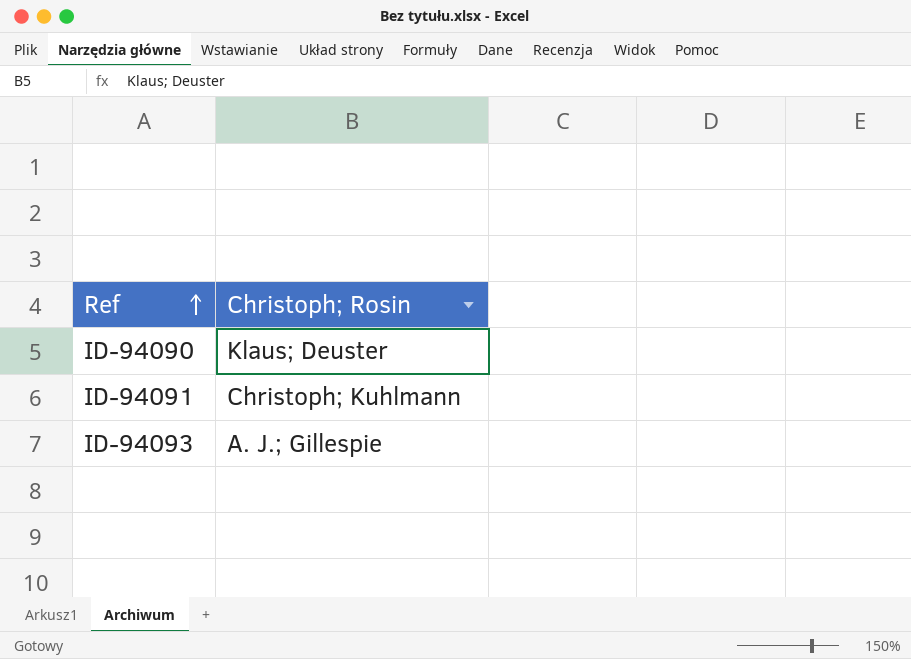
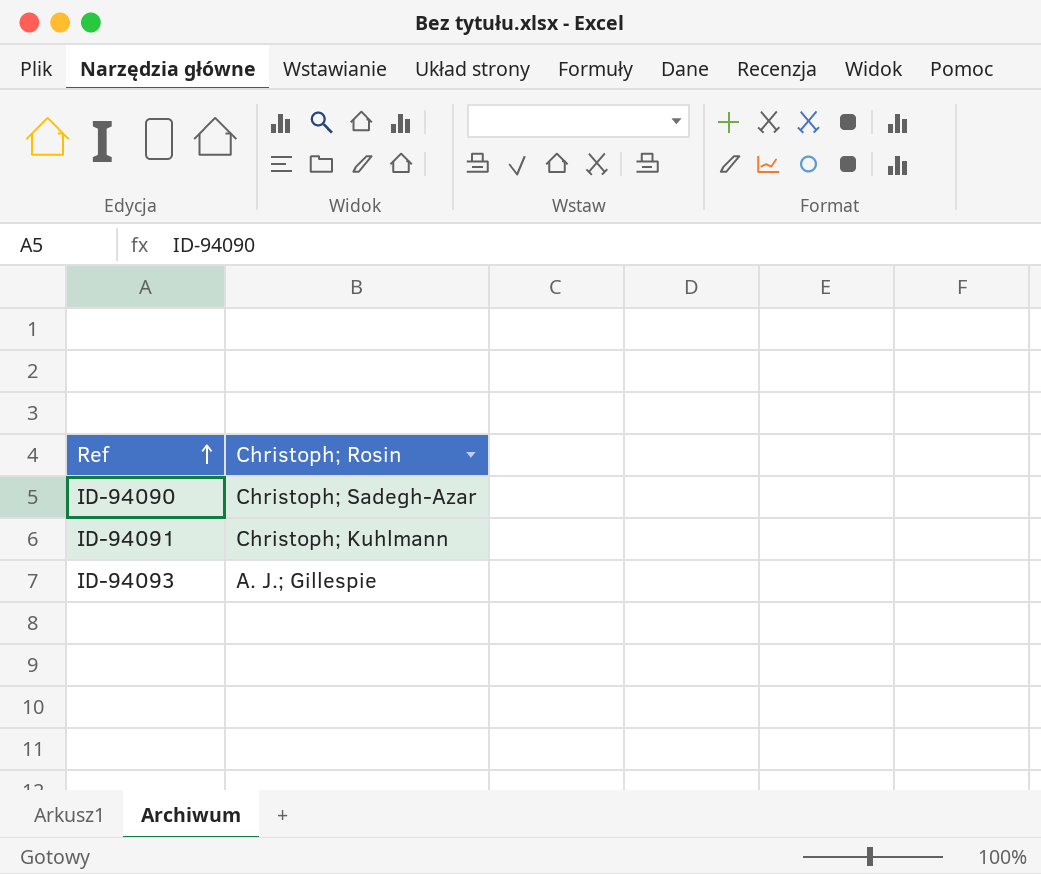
ID-94090 | Christoph; Rosin: Klaus; Deuster -> Christoph; Sadegh-Azar

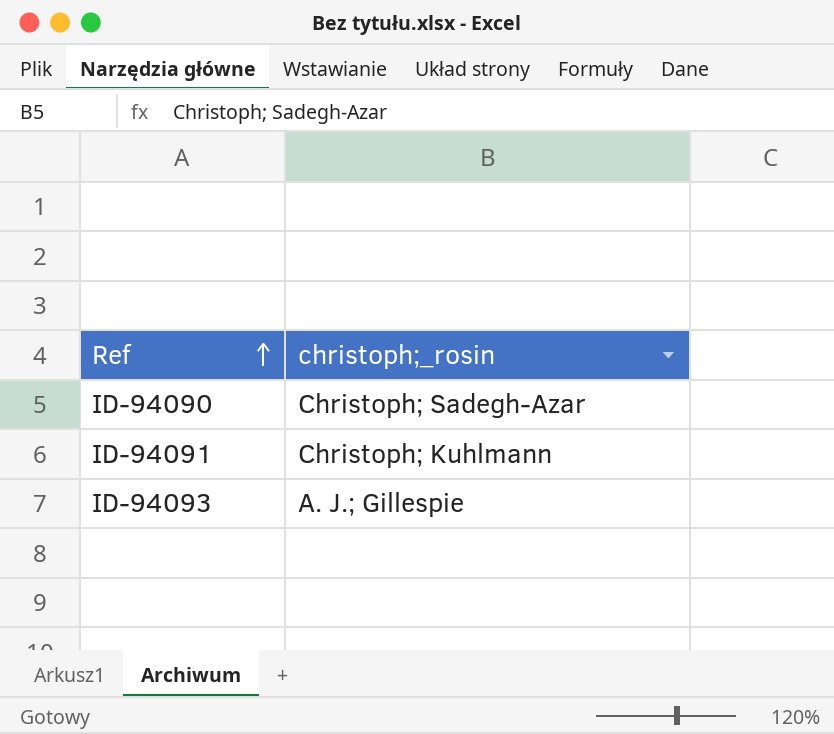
column name: Christoph; Rosin -> christoph;_rosin

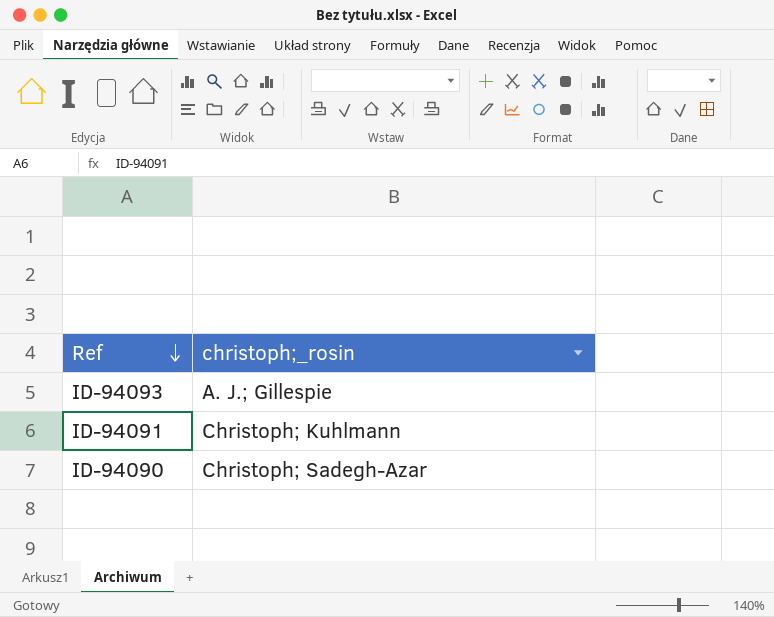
row order: Ref ascending -> Ref descending

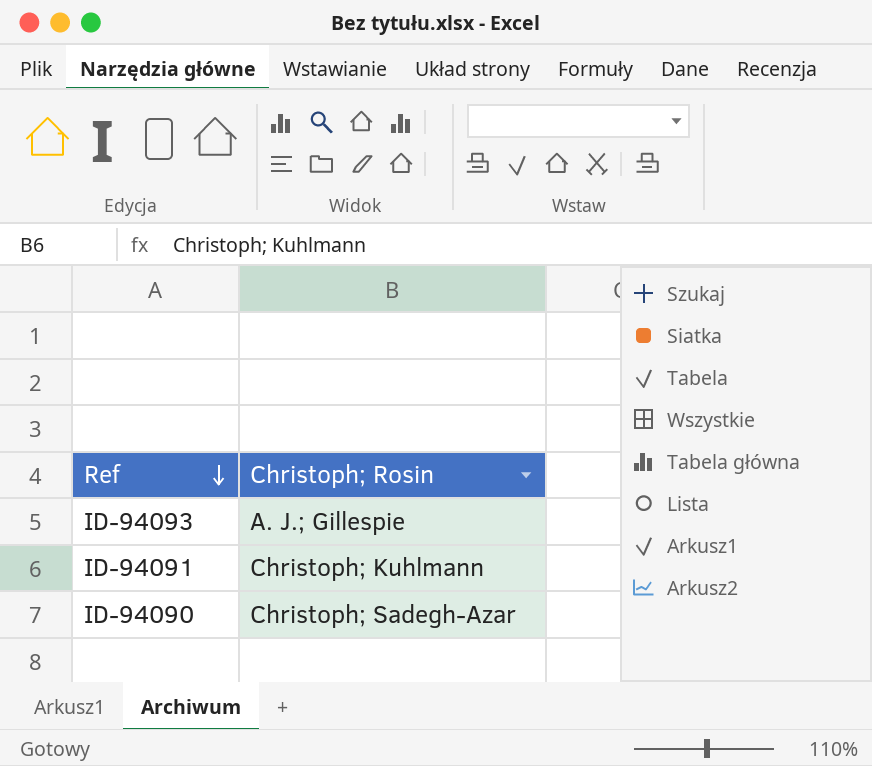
column name: christoph;_rosin -> Christoph; Rosin

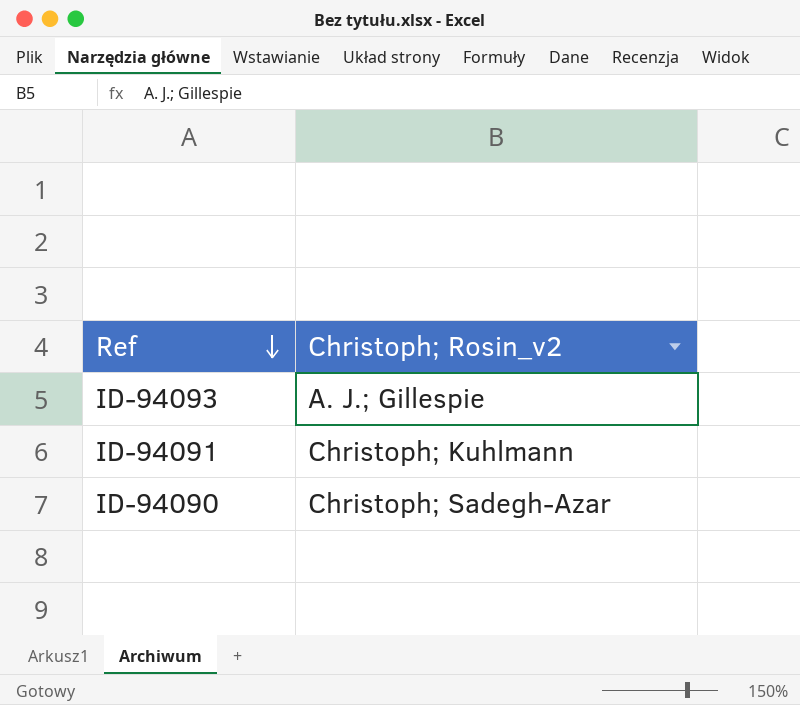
column name: Christoph; Rosin -> Christoph; Rosin_v2

